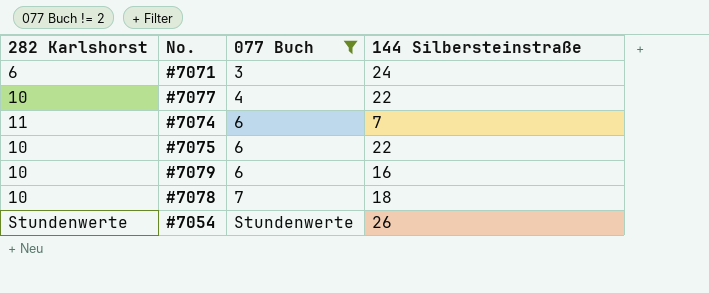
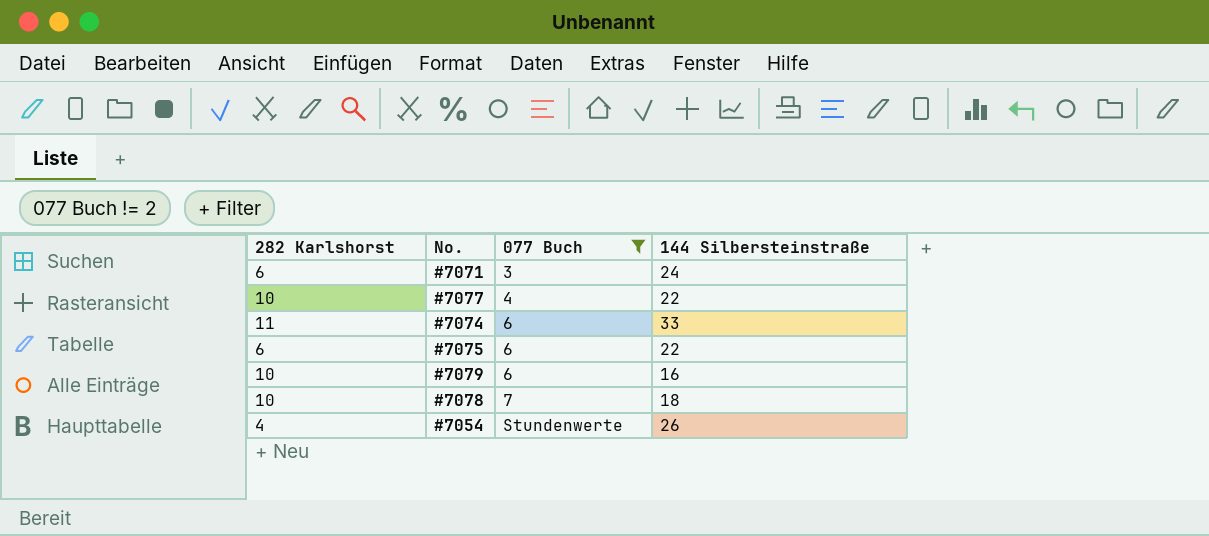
#7074 | 144 Silbersteinstraße: 7 -> 33
#7075 | 282 Karlshorst: 10 -> 6
#7054 | 282 Karlshorst: Stundenwerte -> 4

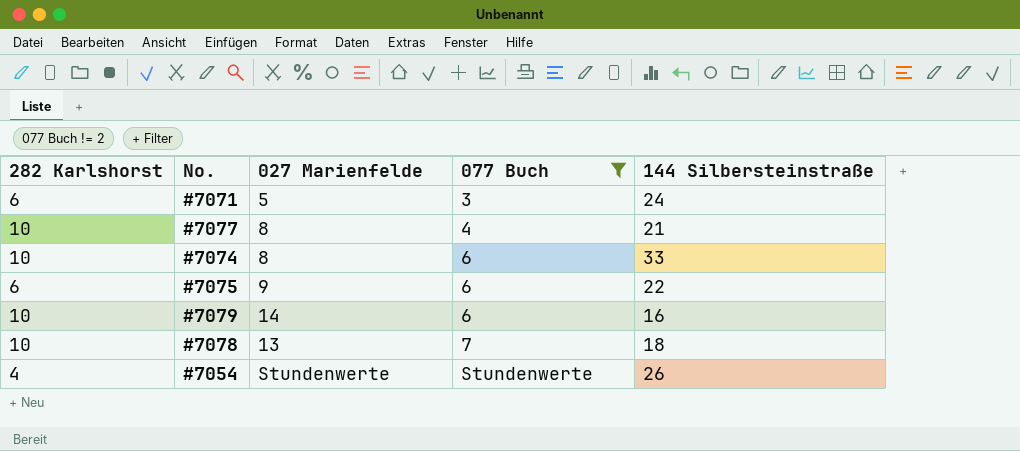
column 027 Marienfelde | position: none -> 3
#7077 | 144 Silbersteinstraße: 22 -> 21
#7074 | 282 Karlshorst: 11 -> 10

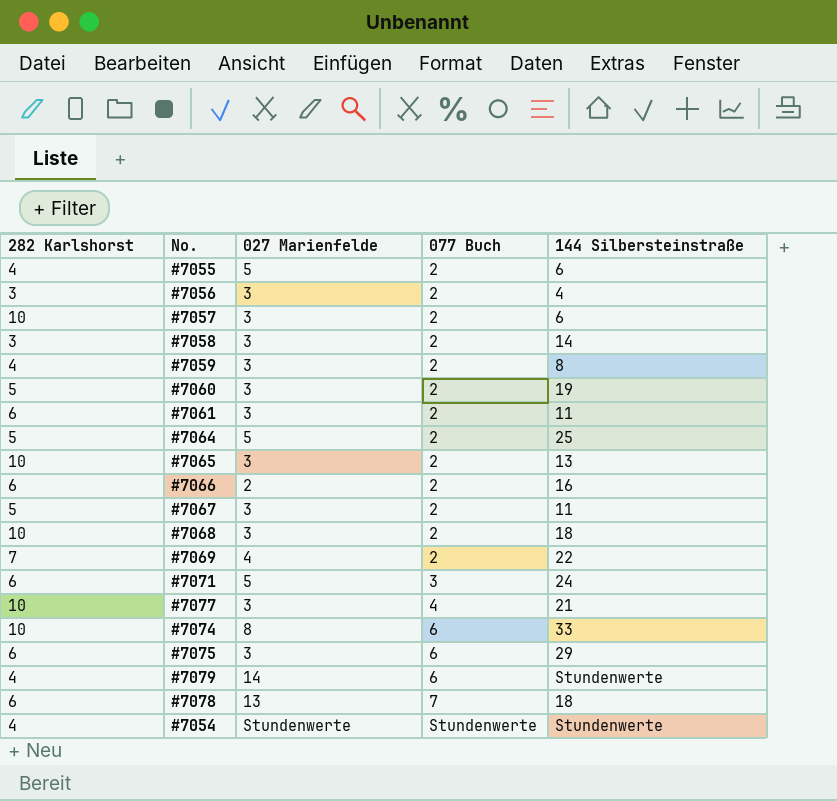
filter: 077 Buch != 2 -> none
#7077 | 027 Marienfelde: 8 -> 3
#7075 | 027 Marienfelde: 9 -> 3
#7075 | 144 Silbersteinstraße: 22 -> 29
#7079 | 282 Karlshorst: 10 -> 4
#7079 | 144 Silbersteinstraße: 16 -> Stundenwerte
#7078 | 282 Karlshorst: 10 -> 6
#7054 | 144 Silbersteinstraße: 26 -> Stundenwerte

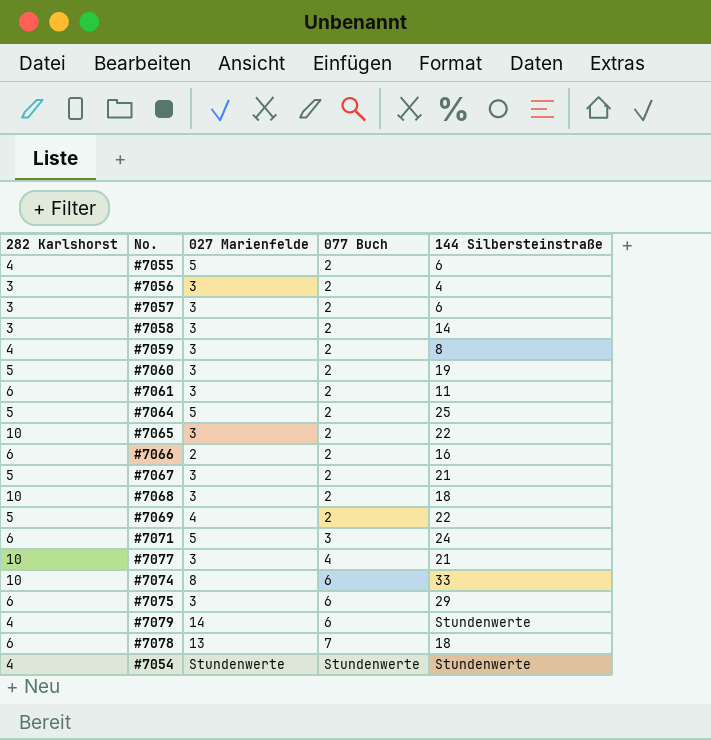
#7057 | 282 Karlshorst: 10 -> 3
#7065 | 144 Silbersteinstraße: 13 -> 22
#7067 | 144 Silbersteinstraße: 11 -> 21
#7069 | 282 Karlshorst: 7 -> 5

